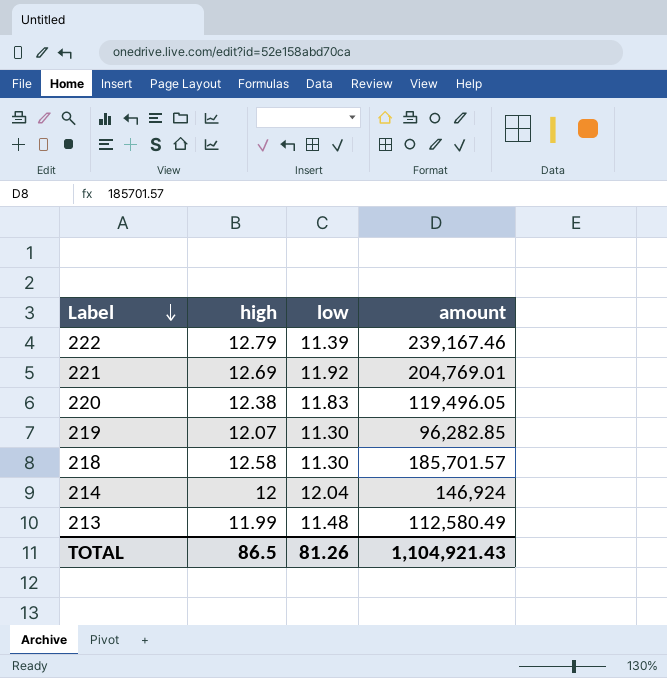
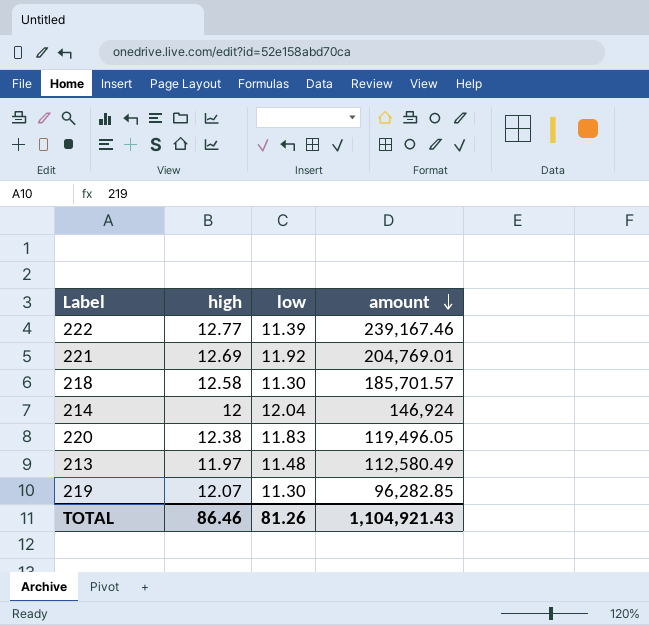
row order: Label descending -> amount descending
222 | high: 12.79 -> 12.77
213 | high: 11.99 -> 11.97
TOTAL | high: 86.5 -> 86.46

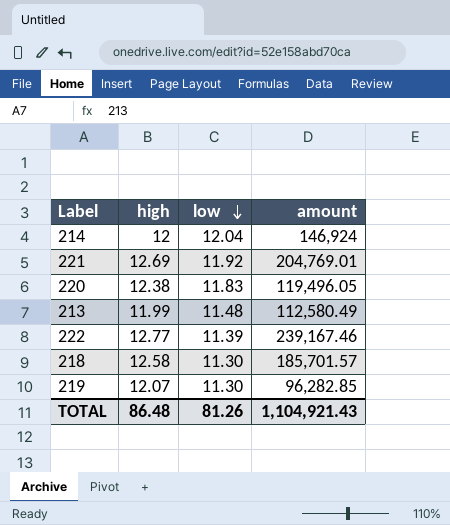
row order: amount descending -> low descending
213 | high: 11.97 -> 11.99
TOTAL | high: 86.46 -> 86.48

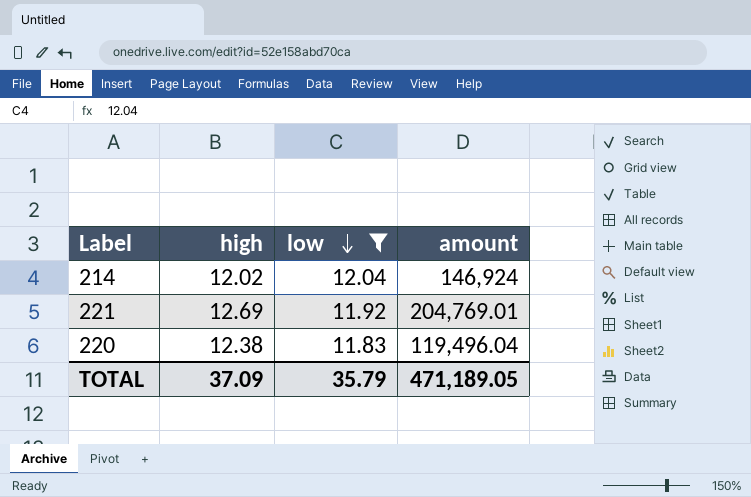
filter: none -> low >= 11.83
214 | high: 12 -> 12.02
220 | amount: 119,496.05 -> 119,496.04
TOTAL | high: 86.48 -> 37.09
TOTAL | low: 81.26 -> 35.79
TOTAL | amount: 1,104,921.43 -> 471,189.05

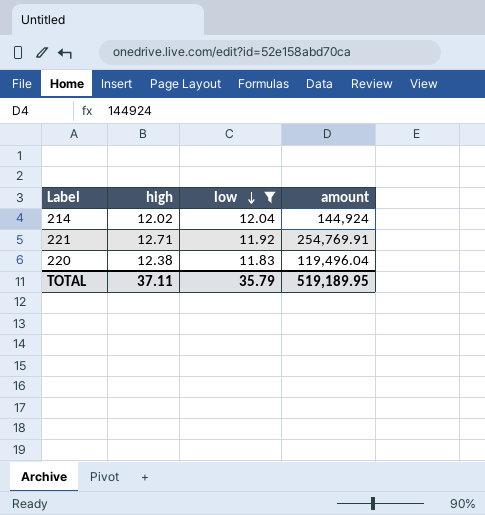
214 | amount: 146,924 -> 144,924
221 | high: 12.69 -> 12.71
221 | amount: 204,769.01 -> 254,769.91
TOTAL | high: 37.09 -> 37.11
TOTAL | amount: 471,189.05 -> 519,189.95

